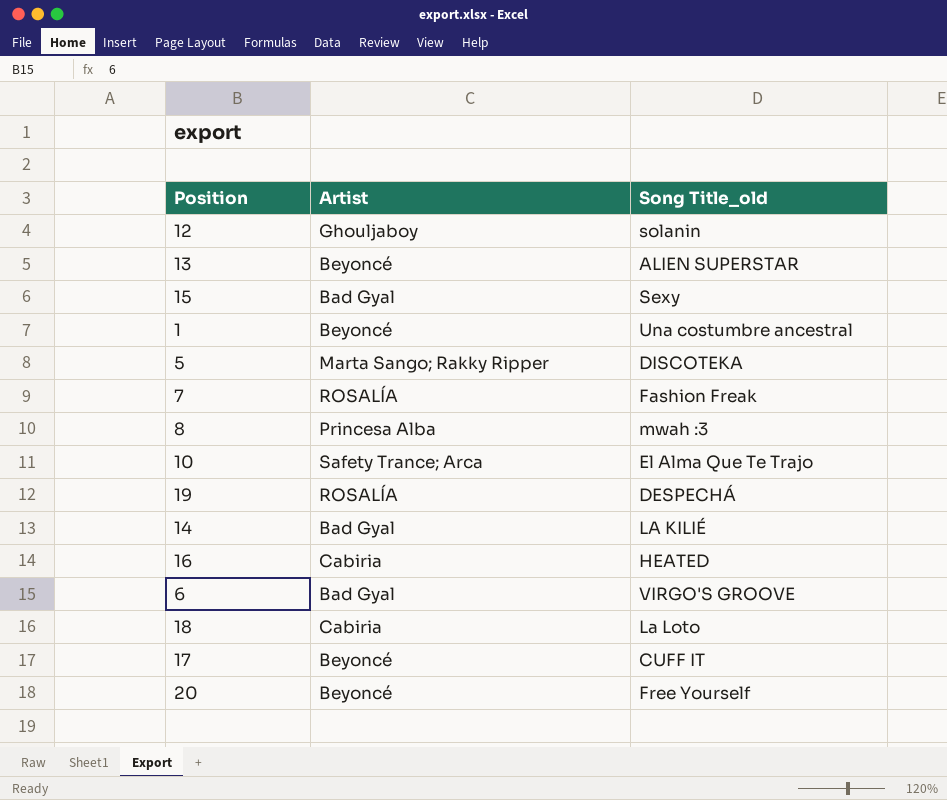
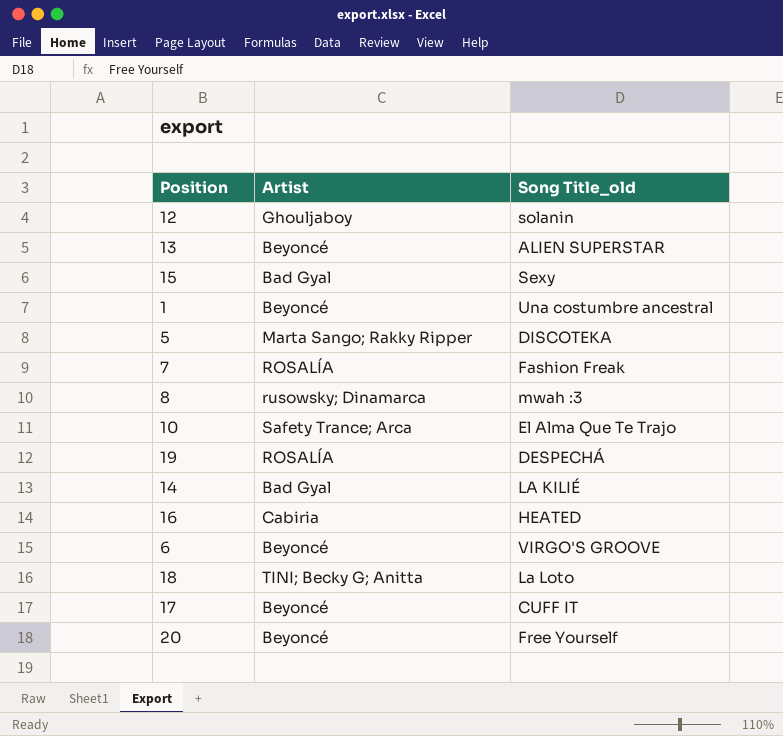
8 | Artist: Princesa Alba -> rusowsky; Dinamarca
6 | Artist: Bad Gyal -> Beyoncé
18 | Artist: Cabiria -> TINI; Becky G; Anitta

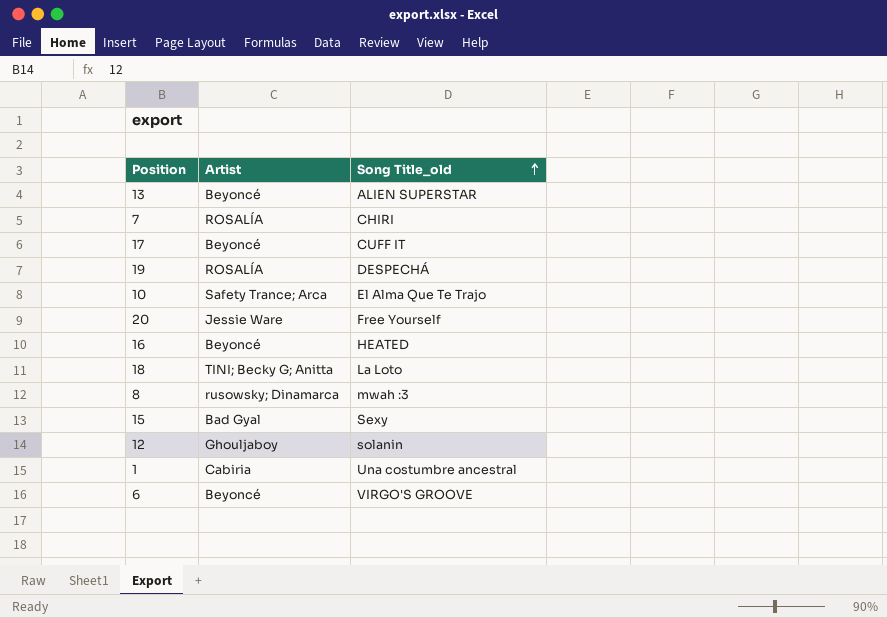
row order: none -> Song Title_old ascending
row 5: Marta Sango; Rakky Ripper | DISCOTEKA -> none
row 14: Bad Gyal | LA KILIÉ -> none
7 | Song Title_old: Fashion Freak -> CHIRI
20 | Artist: Beyoncé -> Jessie Ware
16 | Artist: Cabiria -> Beyoncé
1 | Artist: Beyoncé -> Cabiria

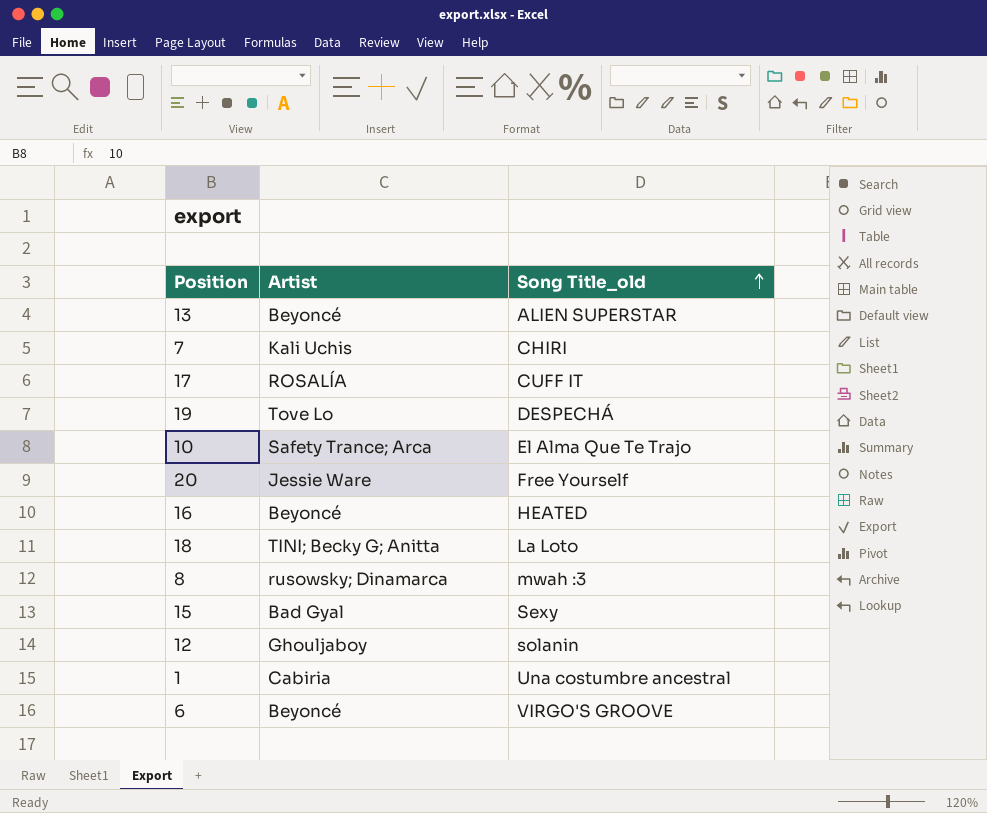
7 | Artist: ROSALÍA -> Kali Uchis
17 | Artist: Beyoncé -> ROSALÍA
19 | Artist: ROSALÍA -> Tove Lo

